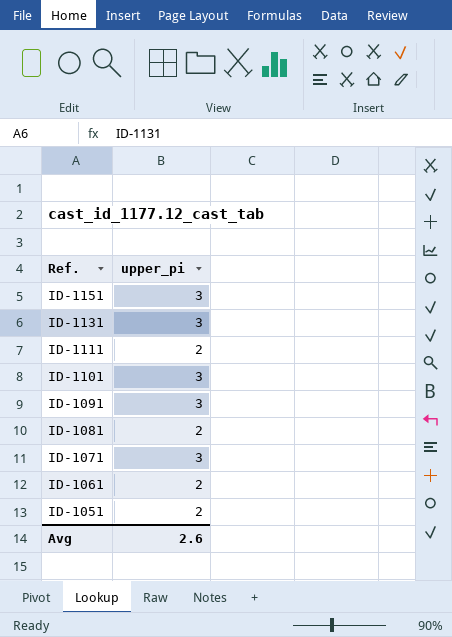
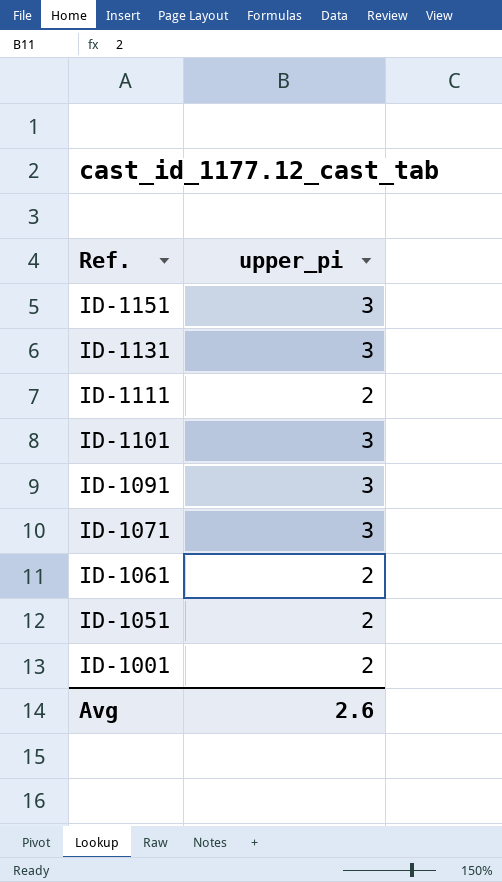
row ID-1081: 2 -> none
row ID-1001: none -> 2

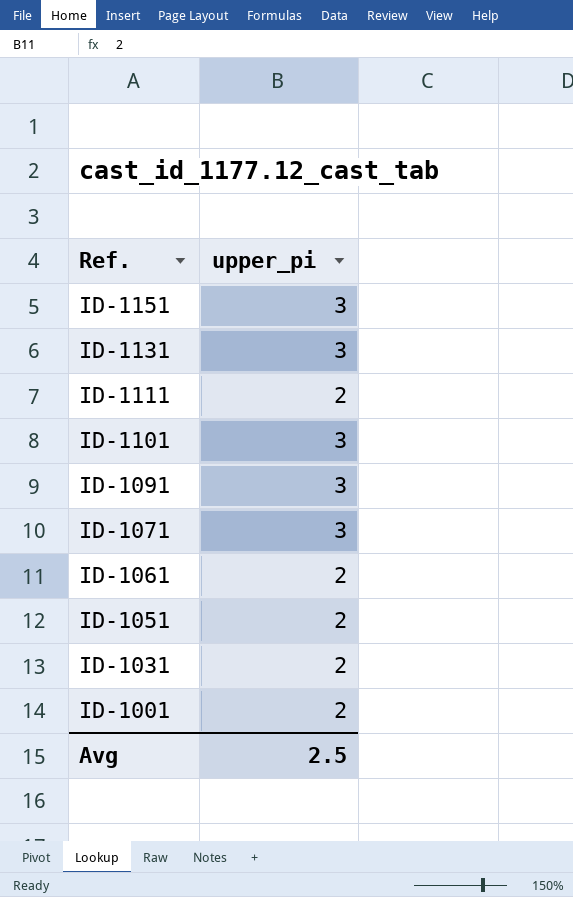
row ID-1031: none -> 2
Avg | upper_pi: 2.6 -> 2.5

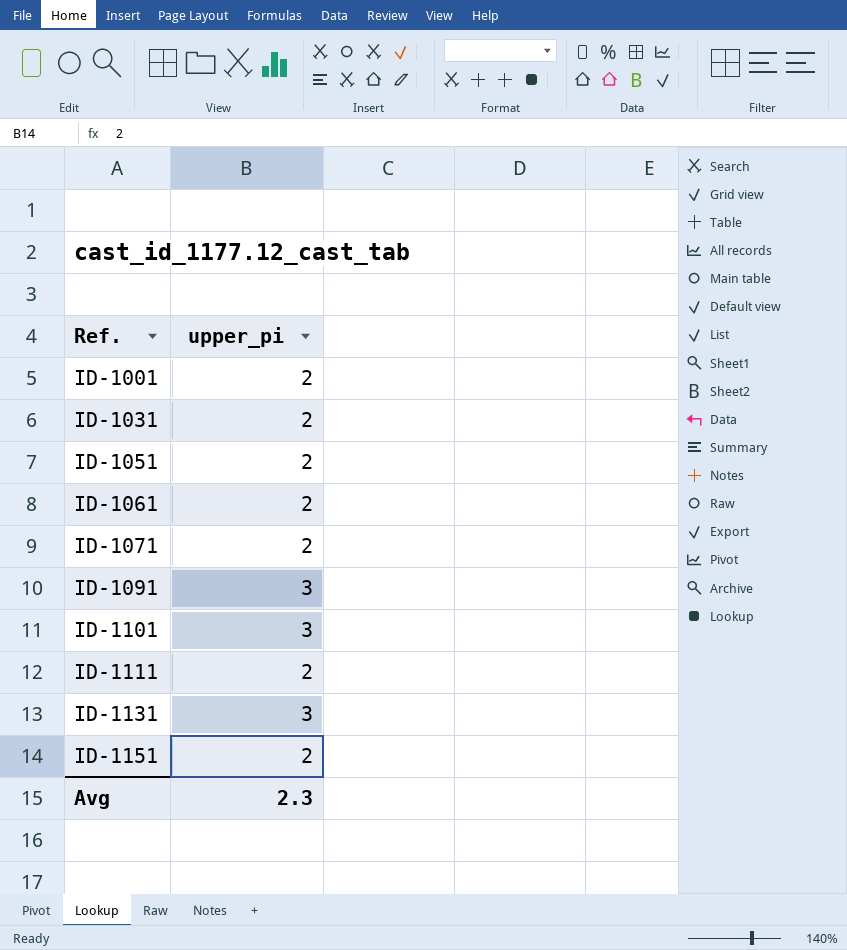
row order: Ref. descending -> Ref. ascending
ID-1071 | upper_pi: 3 -> 2
ID-1151 | upper_pi: 3 -> 2
Avg | upper_pi: 2.5 -> 2.3

